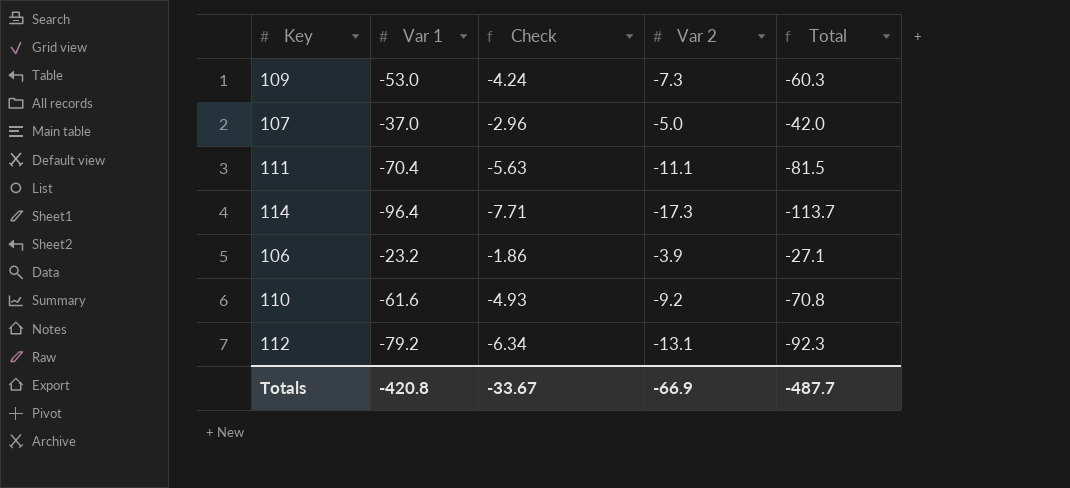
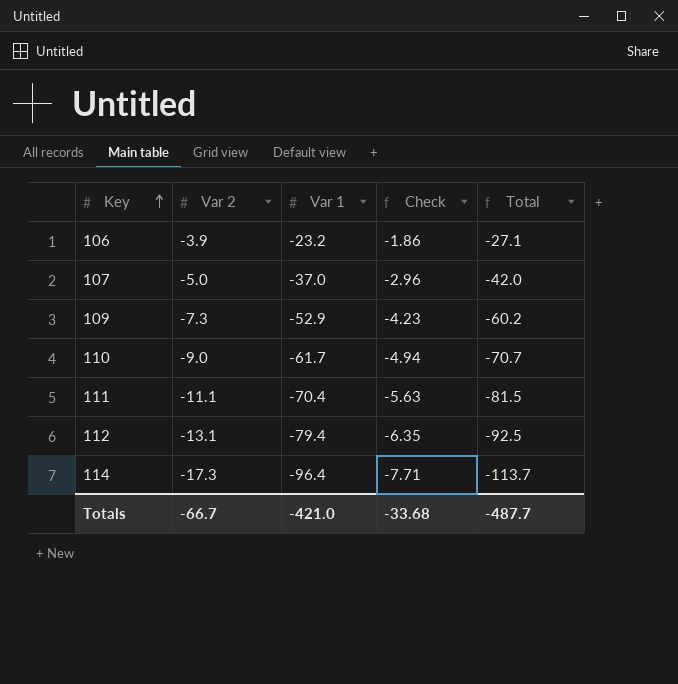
row order: none -> Key ascending
column Var 2 | position: 4 -> 2
109 | Var 1: -53.0 -> -52.9
109 | Check: -4.24 -> -4.23
109 | Total: -60.3 -> -60.2
110 | Var 2: -9.2 -> -9.0
110 | Var 1: -61.6 -> -61.7
110 | Check: -4.93 -> -4.94
110 | Total: -70.8 -> -70.7
112 | Var 1: -79.2 -> -79.4
112 | Check: -6.34 -> -6.35
112 | Total: -92.3 -> -92.5
Totals | Var 2: -66.9 -> -66.7
Totals | Var 1: -420.8 -> -421.0
Totals | Check: -33.67 -> -33.68

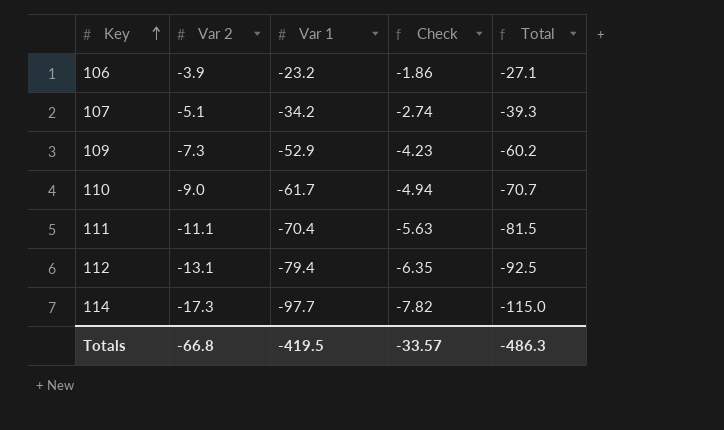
107 | Var 2: -5.0 -> -5.1
107 | Var 1: -37.0 -> -34.2
107 | Check: -2.96 -> -2.74
107 | Total: -42.0 -> -39.3
114 | Var 1: -96.4 -> -97.7
114 | Check: -7.71 -> -7.82
114 | Total: -113.7 -> -115.0
Totals | Var 2: -66.7 -> -66.8
Totals | Var 1: -421.0 -> -419.5
Totals | Check: -33.68 -> -33.57
Totals | Total: -487.7 -> -486.3

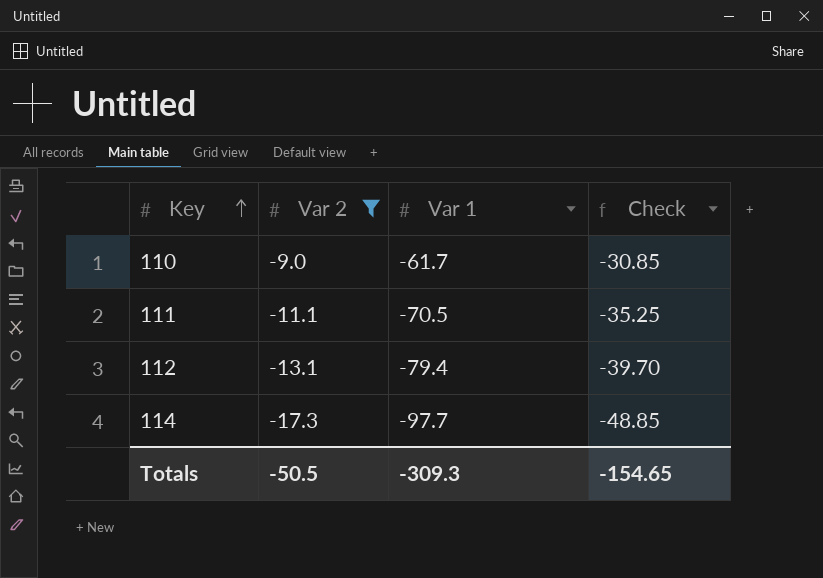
filter: none -> Var 2 <= -9.0
column Total | formula: [Var 2] + [Var 1] -> none
column Check | formula: [Var 1] * 0.08 -> [Var 1] * 0.5
111 | Var 1: -70.4 -> -70.5
Totals | Var 2: -66.8 -> -50.5
Totals | Var 1: -419.5 -> -309.3
Totals | Check: -33.57 -> -154.65

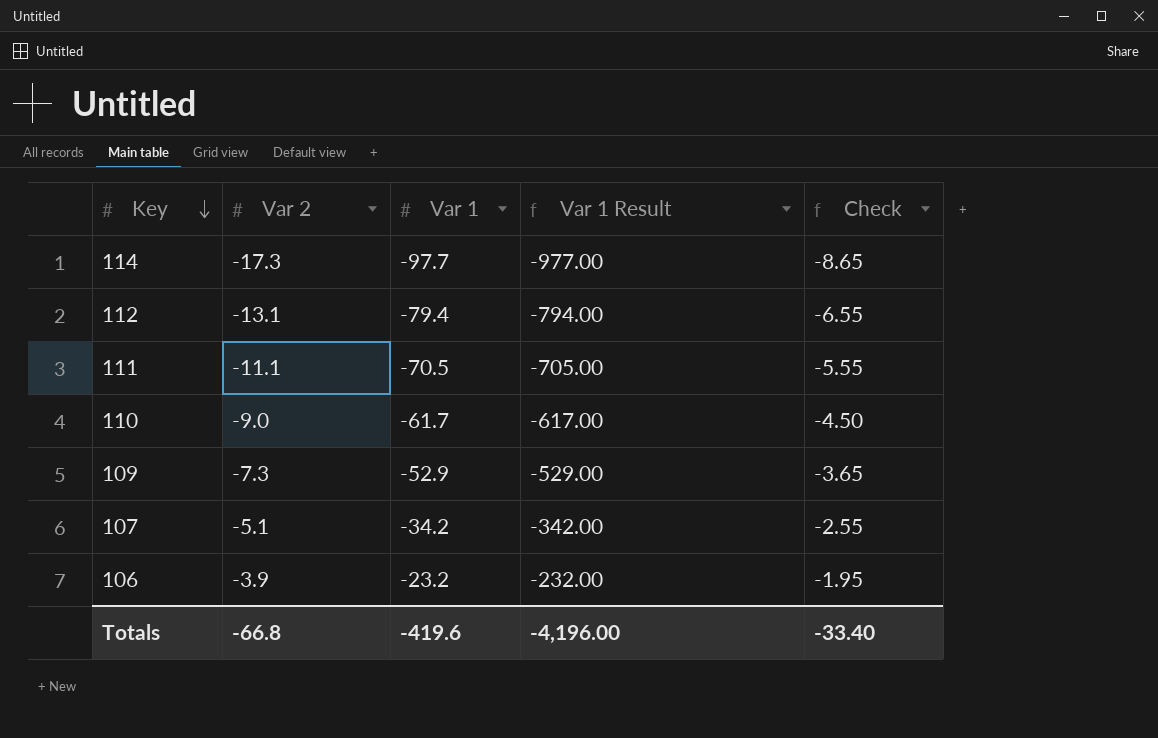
filter: Var 2 <= -9.0 -> none
row order: Key ascending -> Key descending
column Var 1 Result | formula: none -> [Var 1] * 10
column Check | formula: [Var 1] * 0.5 -> [Var 2] * 0.5
Totals | Var 2: -50.5 -> -66.8
Totals | Var 1: -309.3 -> -419.6
Totals | Check: -154.65 -> -33.40

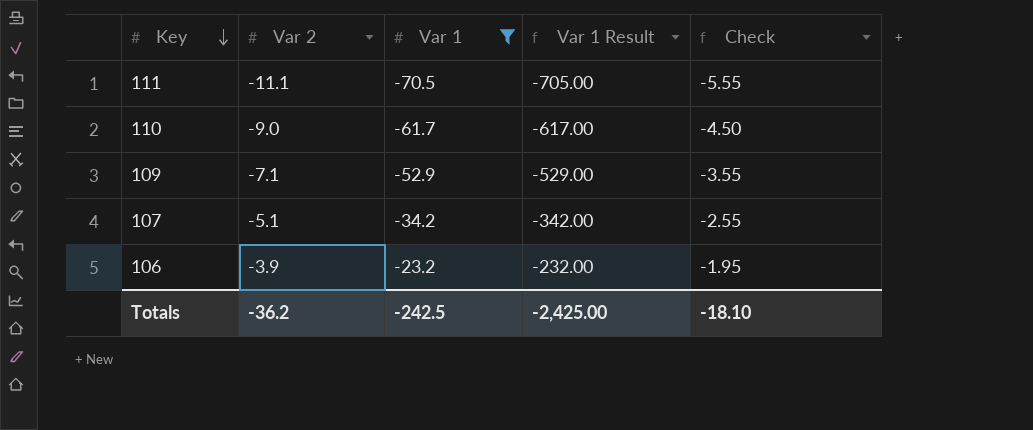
filter: none -> Var 1 >= -70.5
109 | Var 2: -7.3 -> -7.1
109 | Check: -3.65 -> -3.55
Totals | Var 2: -66.8 -> -36.2
Totals | Var 1: -419.6 -> -242.5
Totals | Var 1 Result: -4,196.00 -> -2,425.00
Totals | Check: -33.40 -> -18.10

